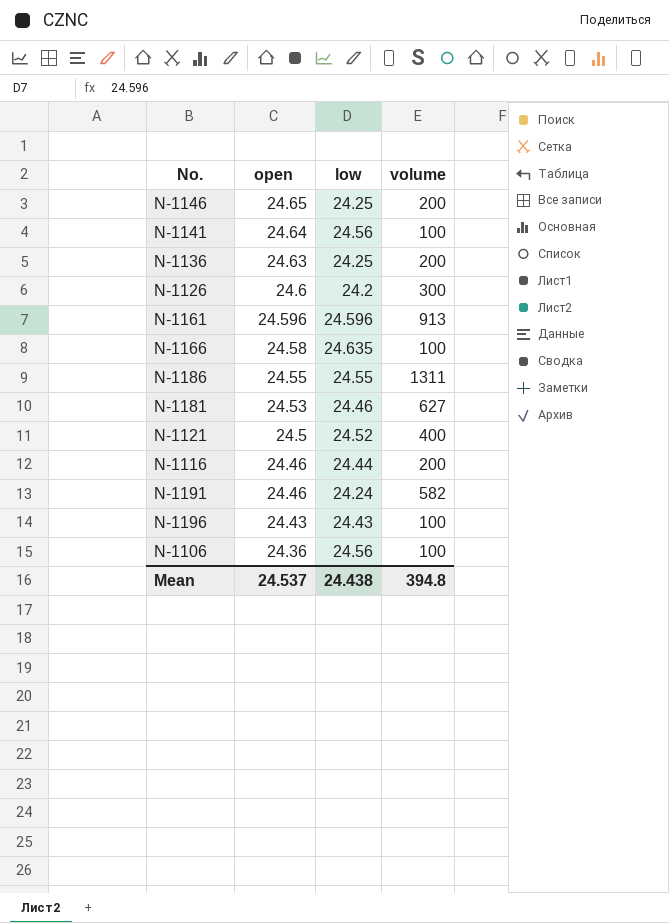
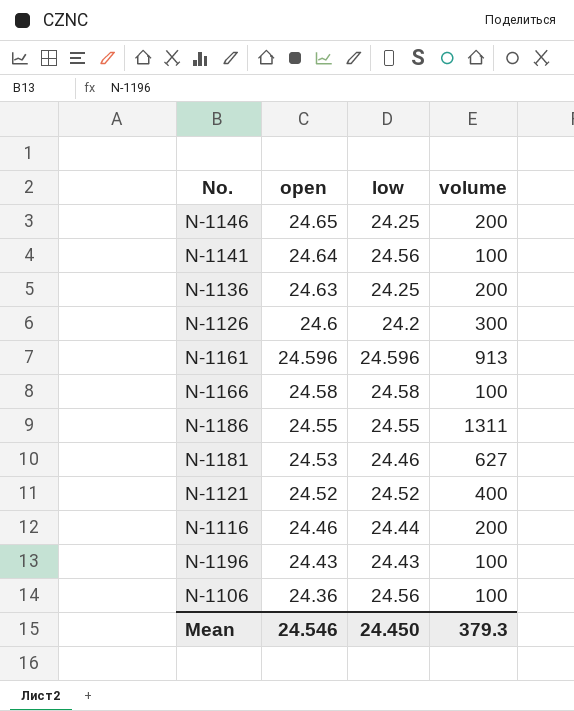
row N-1191: 24.46 | 24.24 | 582 -> none
N-1166 | low: 24.635 -> 24.58
N-1121 | open: 24.5 -> 24.52
Mean | open: 24.537 -> 24.546
Mean | low: 24.438 -> 24.450
Mean | volume: 394.8 -> 379.3

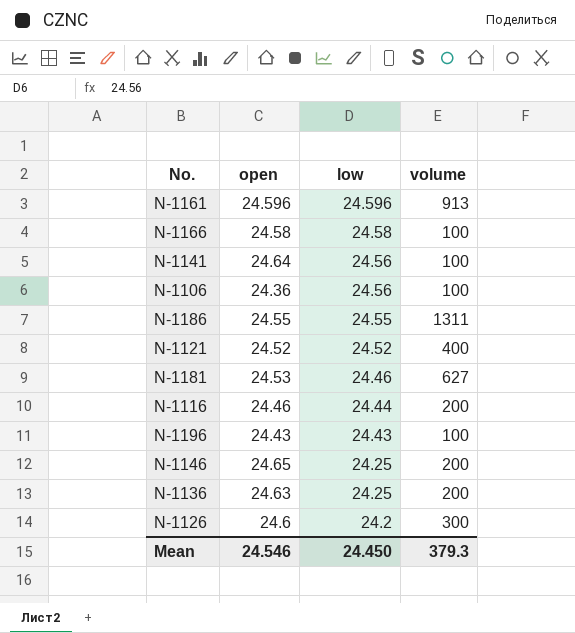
row order: open descending -> low descending

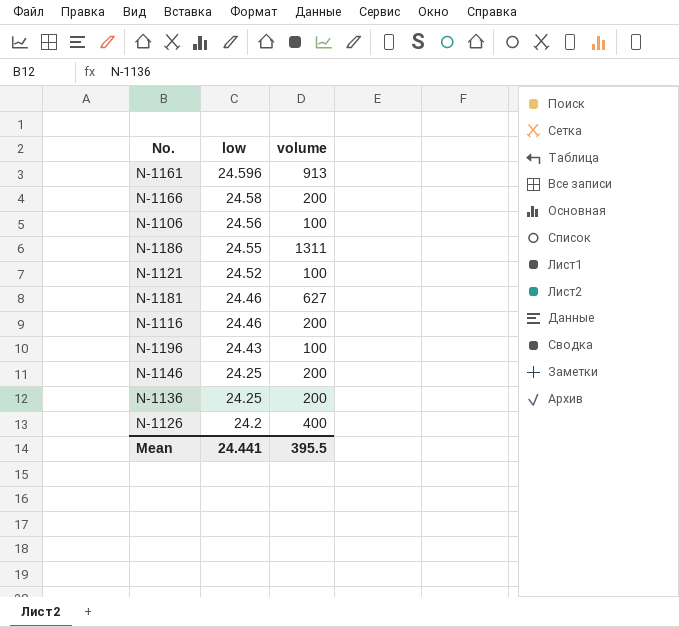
column open | position: 2 -> none
row N-1141: 24.64 | 24.56 | 100 -> none
N-1166 | volume: 100 -> 200
N-1121 | volume: 400 -> 100
N-1116 | low: 24.44 -> 24.46
N-1126 | volume: 300 -> 400
Mean | low: 24.450 -> 24.441
Mean | volume: 379.3 -> 395.5

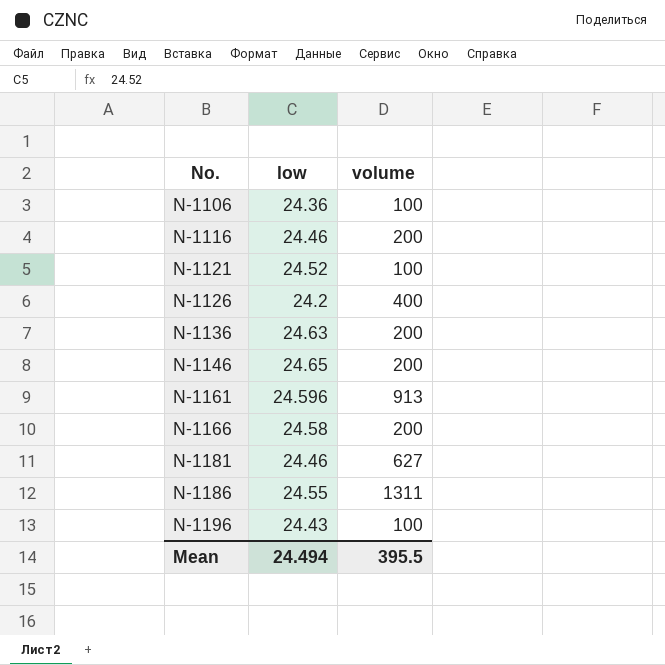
row order: low descending -> No. ascending
N-1106 | low: 24.56 -> 24.36
N-1136 | low: 24.25 -> 24.63
N-1146 | low: 24.25 -> 24.65
Mean | low: 24.441 -> 24.494

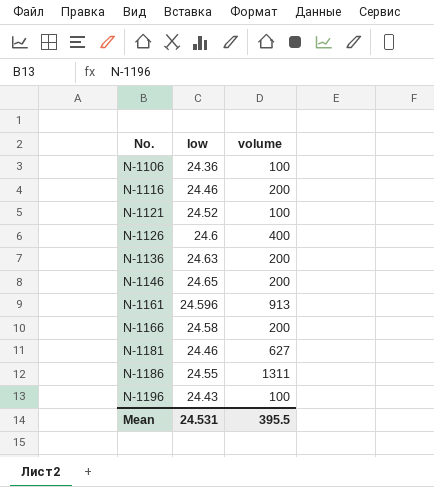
N-1126 | low: 24.2 -> 24.6
Mean | low: 24.494 -> 24.531

